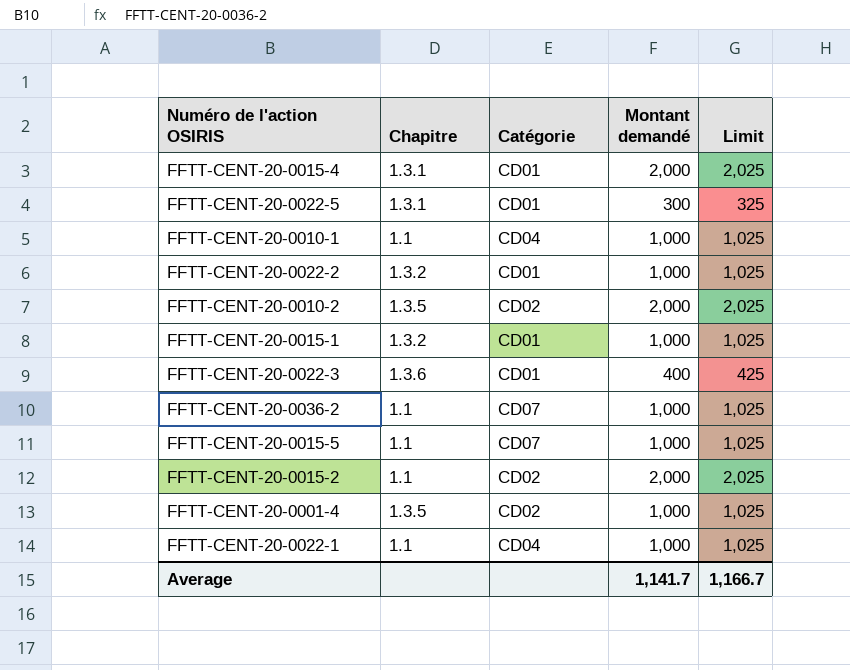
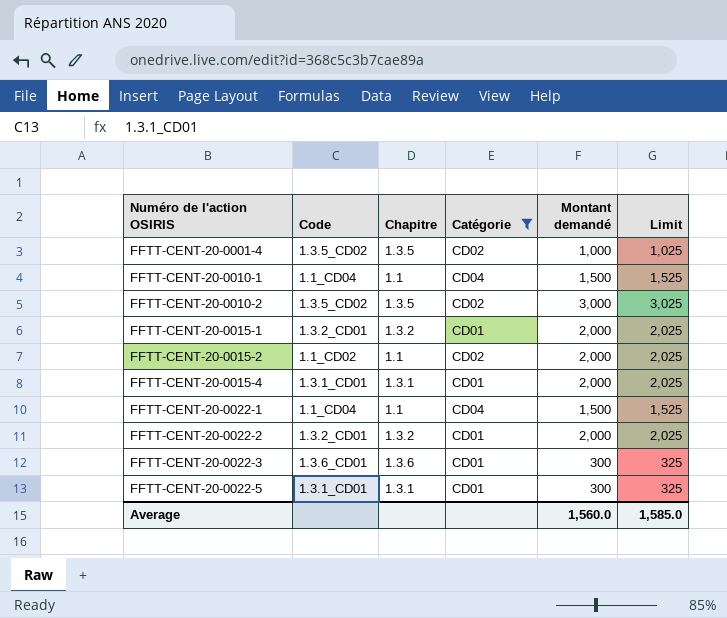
filter: none -> Catégorie != CD07
row order: none -> Numéro de l'action OSIRIS ascending
column Code | position: none -> 2
FFTT-CENT-20-0010-1 | Montant demandé: 1,000 -> 1,500
FFTT-CENT-20-0010-1 | Limit: 1,025 -> 1,525
FFTT-CENT-20-0010-2 | Montant demandé: 2,000 -> 3,000
FFTT-CENT-20-0010-2 | Limit: 2,025 -> 3,025
FFTT-CENT-20-0015-1 | Montant demandé: 1,000 -> 2,000
FFTT-CENT-20-0015-1 | Limit: 1,025 -> 2,025
FFTT-CENT-20-0022-1 | Montant demandé: 1,000 -> 1,500
FFTT-CENT-20-0022-1 | Limit: 1,025 -> 1,525
FFTT-CENT-20-0022-2 | Montant demandé: 1,000 -> 2,000
FFTT-CENT-20-0022-2 | Limit: 1,025 -> 2,025
FFTT-CENT-20-0022-3 | Montant demandé: 400 -> 300
FFTT-CENT-20-0022-3 | Limit: 425 -> 325
Average | Montant demandé: 1,141.7 -> 1,560.0
Average | Limit: 1,166.7 -> 1,585.0

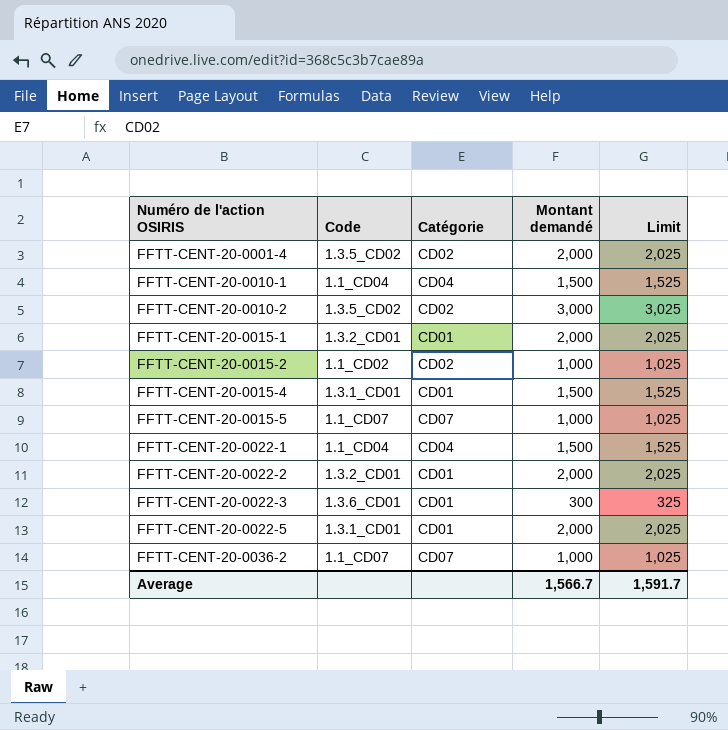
filter: Catégorie != CD07 -> none
column Chapitre | position: 3 -> none
FFTT-CENT-20-0001-4 | Montant demandé: 1,000 -> 2,000
FFTT-CENT-20-0001-4 | Limit: 1,025 -> 2,025
FFTT-CENT-20-0015-2 | Montant demandé: 2,000 -> 1,000
FFTT-CENT-20-0015-2 | Limit: 2,025 -> 1,025
FFTT-CENT-20-0015-4 | Montant demandé: 2,000 -> 1,500
FFTT-CENT-20-0015-4 | Limit: 2,025 -> 1,525
FFTT-CENT-20-0022-5 | Montant demandé: 300 -> 2,000
FFTT-CENT-20-0022-5 | Limit: 325 -> 2,025
Average | Montant demandé: 1,560.0 -> 1,566.7
Average | Limit: 1,585.0 -> 1,591.7

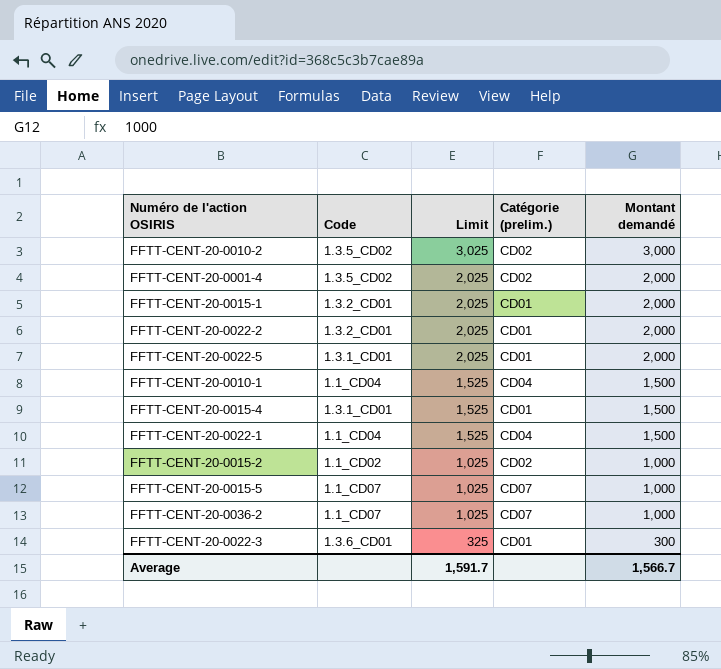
row order: Numéro de l'action OSIRIS ascending -> Limit descending
column Limit | position: 5 -> 3
column name: Catégorie -> Catégorie (prelim.)

